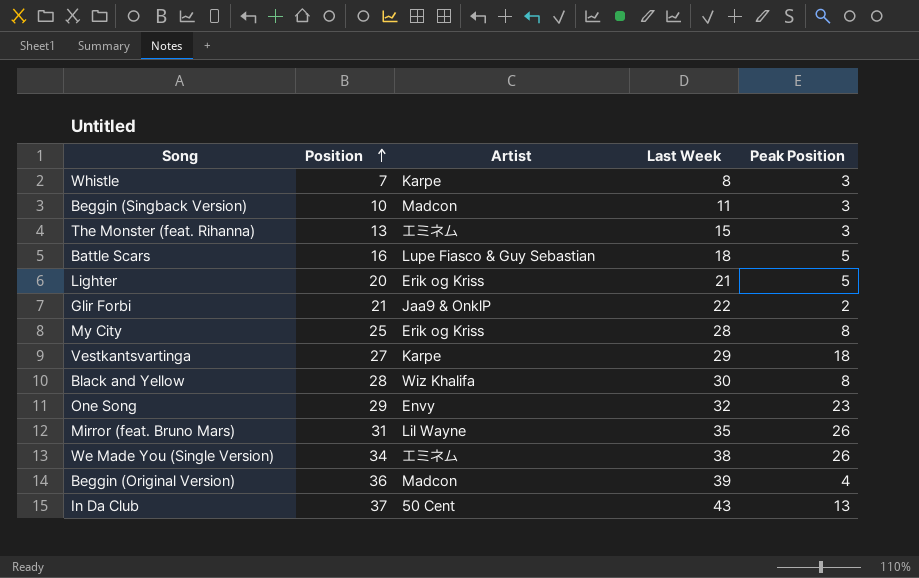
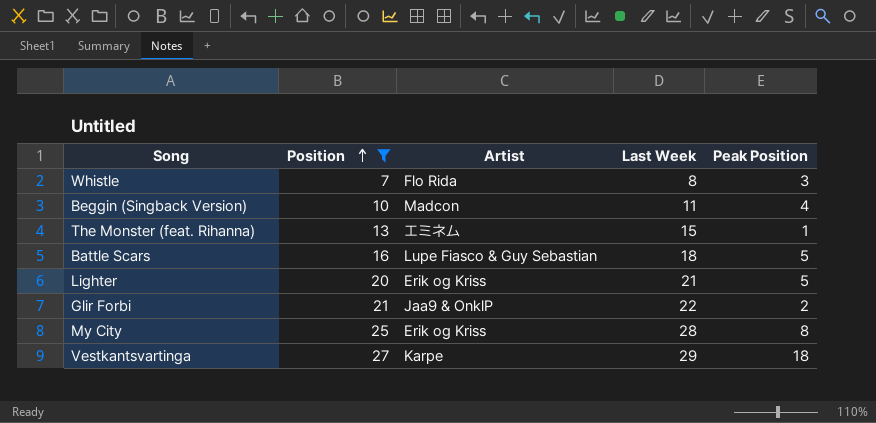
filter: none -> Position <= 27
Whistle | Artist: Karpe -> Flo Rida
Beggin (Singback Version) | Peak Position: 3 -> 4
The Monster (feat. Rihanna) | Peak Position: 3 -> 1

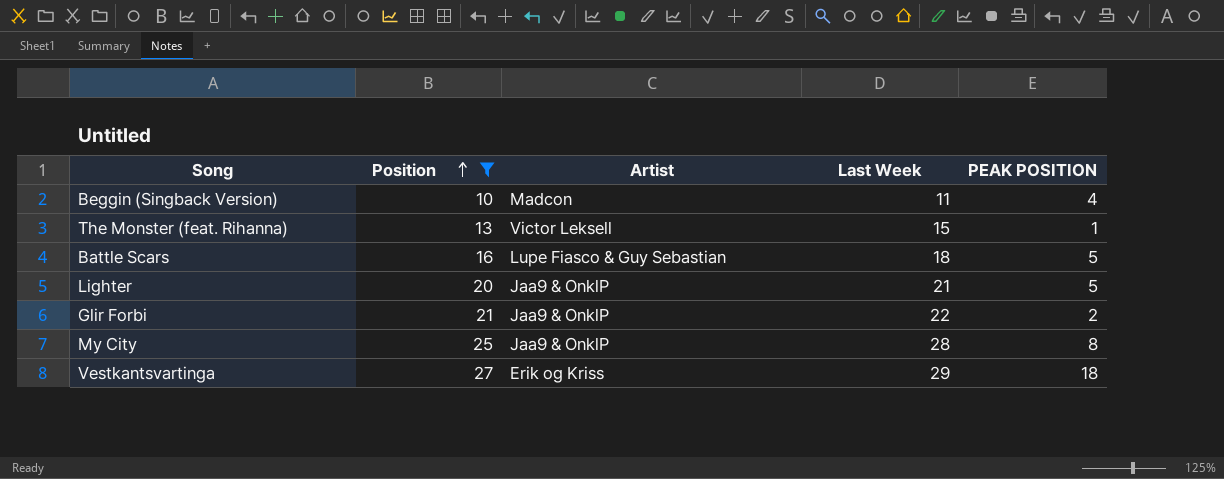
column name: Peak Position -> PEAK POSITION
row Whistle: 7 | Flo Rida | 8 | 3 -> none
The Monster (feat. Rihanna) | Artist: エミネム -> Victor Leksell
Lighter | Artist: Erik og Kriss -> Jaa9 & OnklP
My City | Artist: Erik og Kriss -> Jaa9 & OnklP
Vestkantsvartinga | Artist: Karpe -> Erik og Kriss

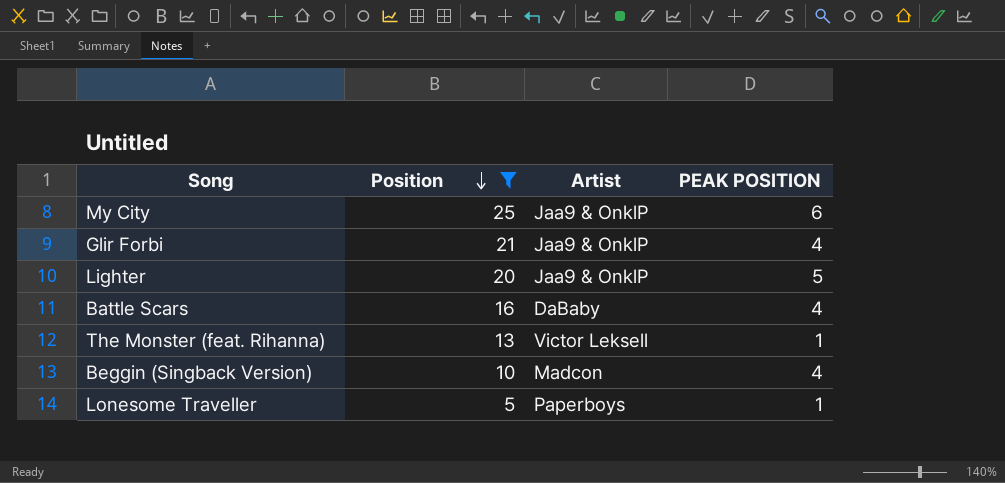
row order: Position ascending -> Position descending
column Last Week | position: 4 -> none
row Vestkantsvartinga: 27 | Erik og Kriss | 29 | 18 -> none
My City | PEAK POSITION: 8 -> 6
Glir Forbi | PEAK POSITION: 2 -> 4
Battle Scars | Artist: Lupe Fiasco & Guy Sebastian -> DaBaby
Battle Scars | PEAK POSITION: 5 -> 4
row Lonesome Traveller: none -> 5 | Paperboys | 1

